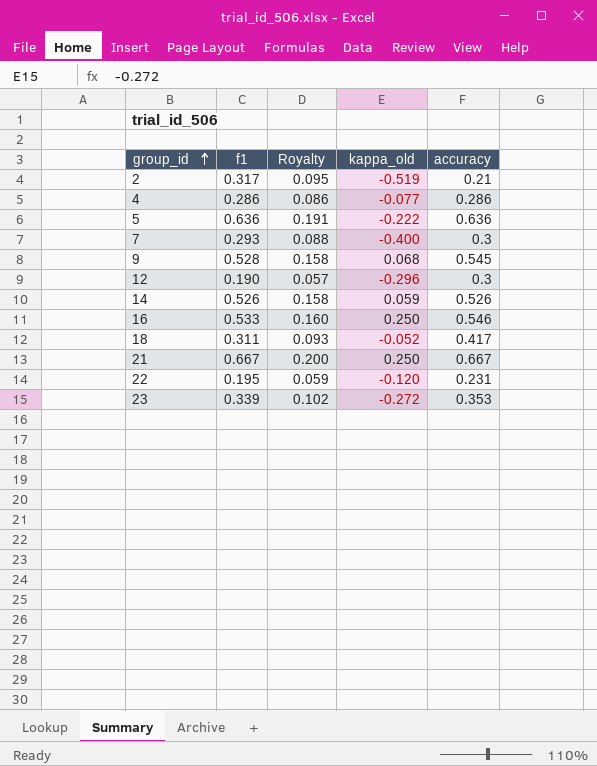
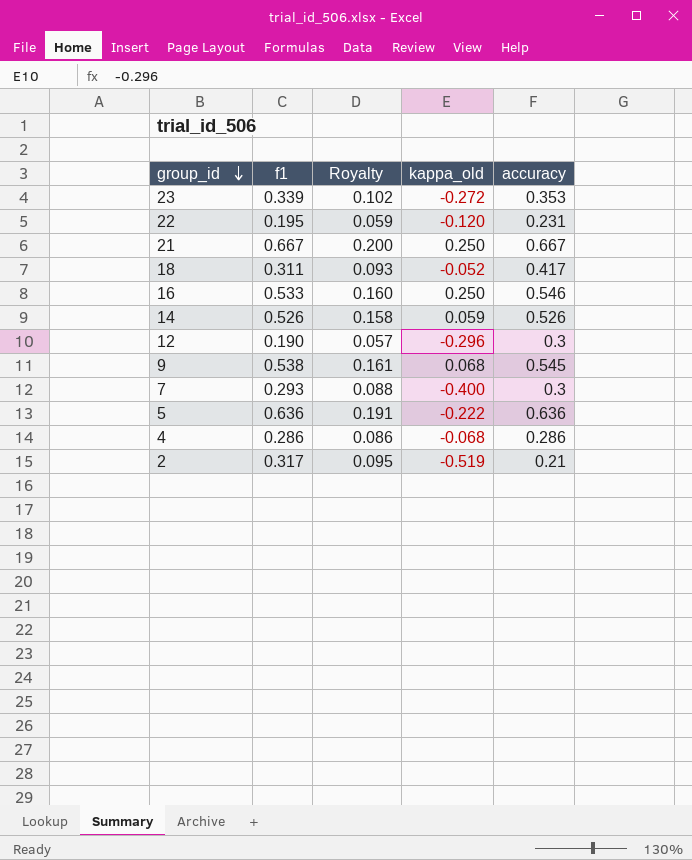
row order: group_id ascending -> group_id descending
9 | f1: 0.528 -> 0.538
9 | Royalty: 0.158 -> 0.161
4 | kappa_old: -0.077 -> -0.068

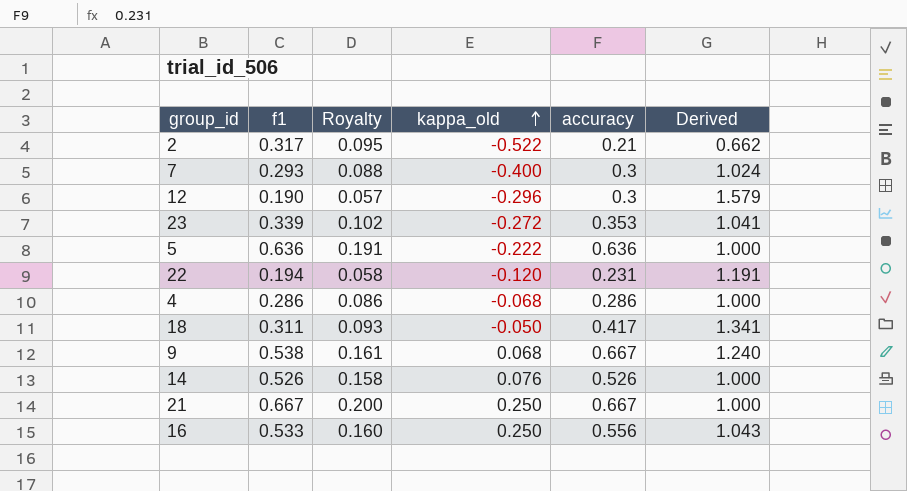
row order: group_id descending -> kappa_old ascending
column Derived | formula: none -> [accuracy] / [f1]
2 | kappa_old: -0.519 -> -0.522
22 | f1: 0.195 -> 0.194
22 | Royalty: 0.059 -> 0.058
18 | kappa_old: -0.052 -> -0.050
9 | accuracy: 0.545 -> 0.667
14 | kappa_old: 0.059 -> 0.076
16 | accuracy: 0.546 -> 0.556

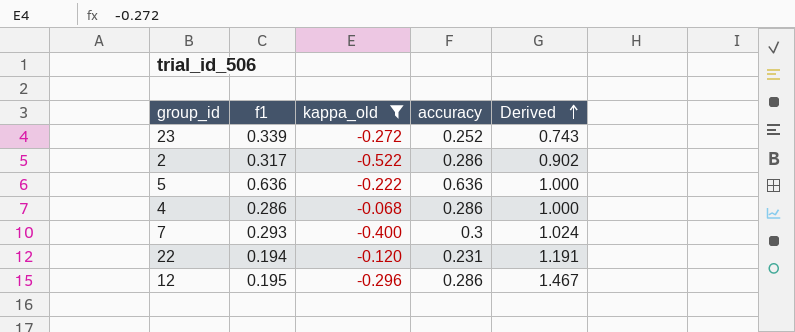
filter: none -> kappa_old <= -0.068
row order: kappa_old ascending -> Derived ascending
column Royalty | formula: [f1] * 0.3 -> none
23 | accuracy: 0.353 -> 0.252
23 | Derived: 1.041 -> 0.743
2 | accuracy: 0.21 -> 0.286
2 | Derived: 0.662 -> 0.902
12 | f1: 0.190 -> 0.195
12 | accuracy: 0.3 -> 0.286
12 | Derived: 1.579 -> 1.467

